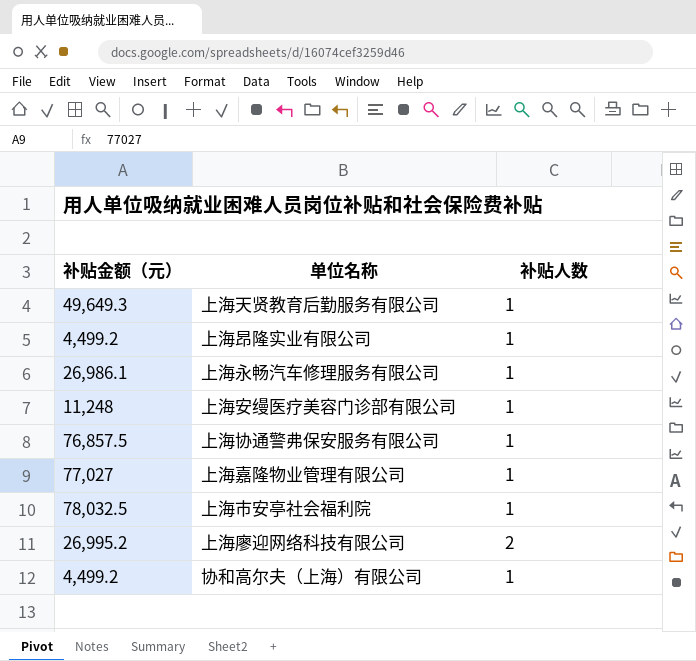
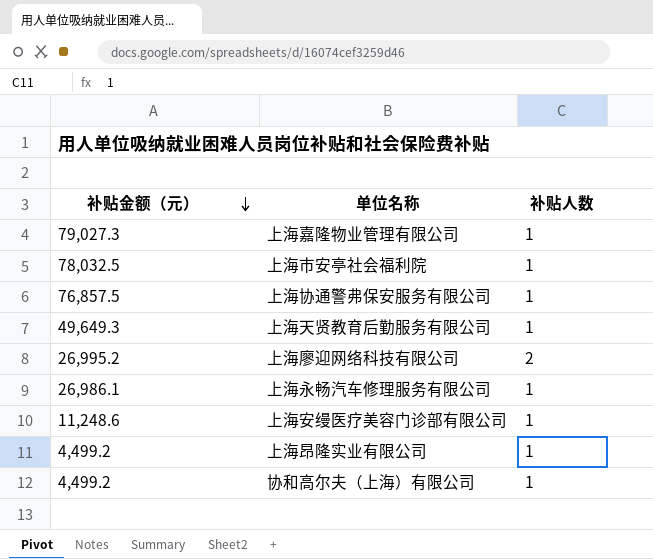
row order: none -> 补贴金额（元） descending
上海嘉隆物业管理有限公司 | 补贴金额（元）: 77,027 -> 79,027.3
上海安缦医疗美容门诊部有限公司 | 补贴金额（元）: 11,248 -> 11,248.6

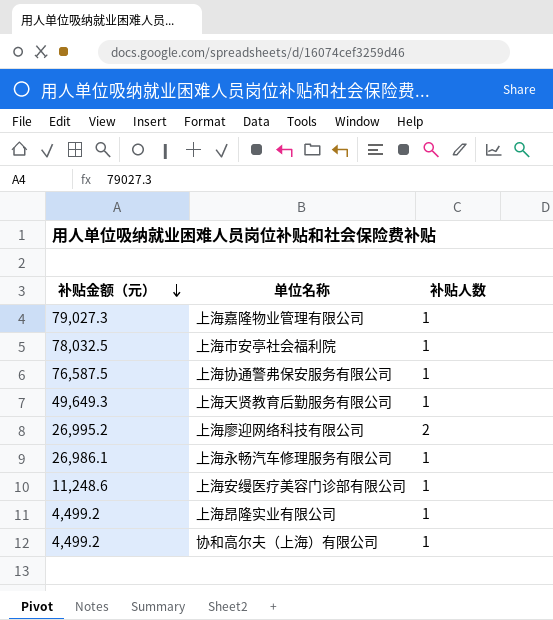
上海协通警弗保安服务有限公司 | 补贴金额（元）: 76,857.5 -> 76,587.5

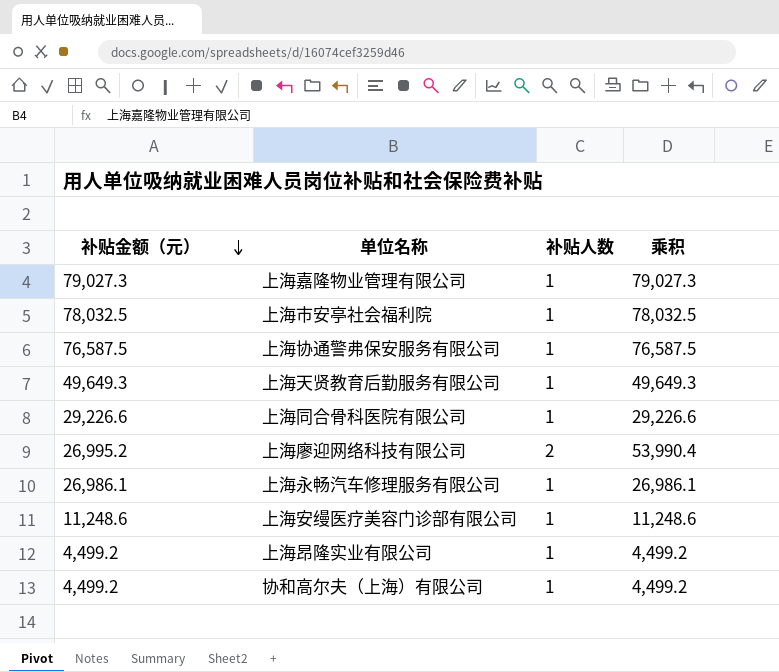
column 乘积 | formula: none -> [补贴金额（元）] * [补贴人数]
row 上海同合骨科医院有限公司: none -> 29,226.6 | 1 | 29,226.6

